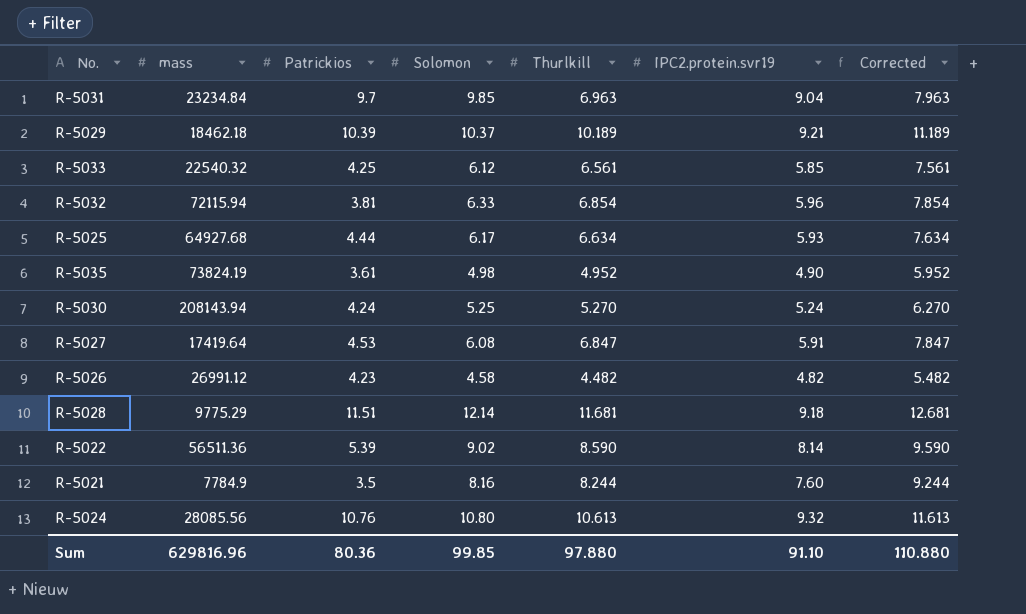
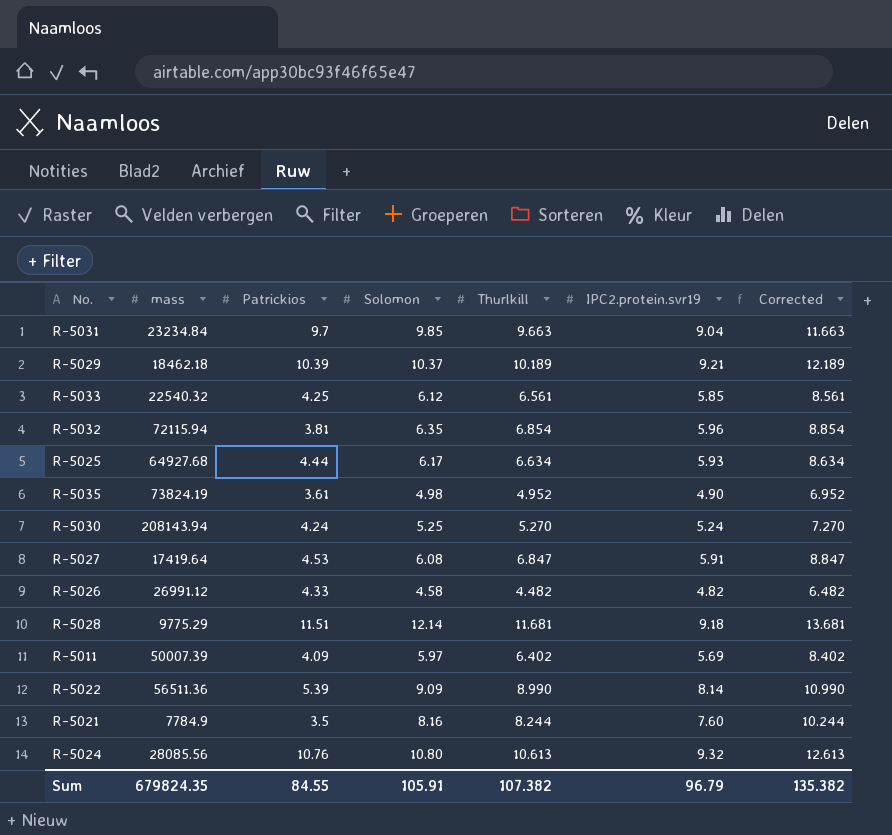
column Corrected | formula: [Thurlkill] + 1 -> [Thurlkill] + 2
R-5031 | Thurlkill: 6.963 -> 9.663
R-5032 | Solomon: 6.33 -> 6.35
R-5026 | Patrickios: 4.23 -> 4.33
row R-5011: none -> 50007.39 | 4.09 | 5.97 | 6.402 | 5.69 | 8.402
R-5022 | Solomon: 9.02 -> 9.09
R-5022 | Thurlkill: 8.590 -> 8.990
Sum | mass: 629816.96 -> 679824.35
Sum | Patrickios: 80.36 -> 84.55
Sum | Solomon: 99.85 -> 105.91
Sum | Thurlkill: 97.880 -> 107.382
Sum | IPC2.protein.svr19: 91.10 -> 96.79
Sum | Corrected: 110.880 -> 135.382

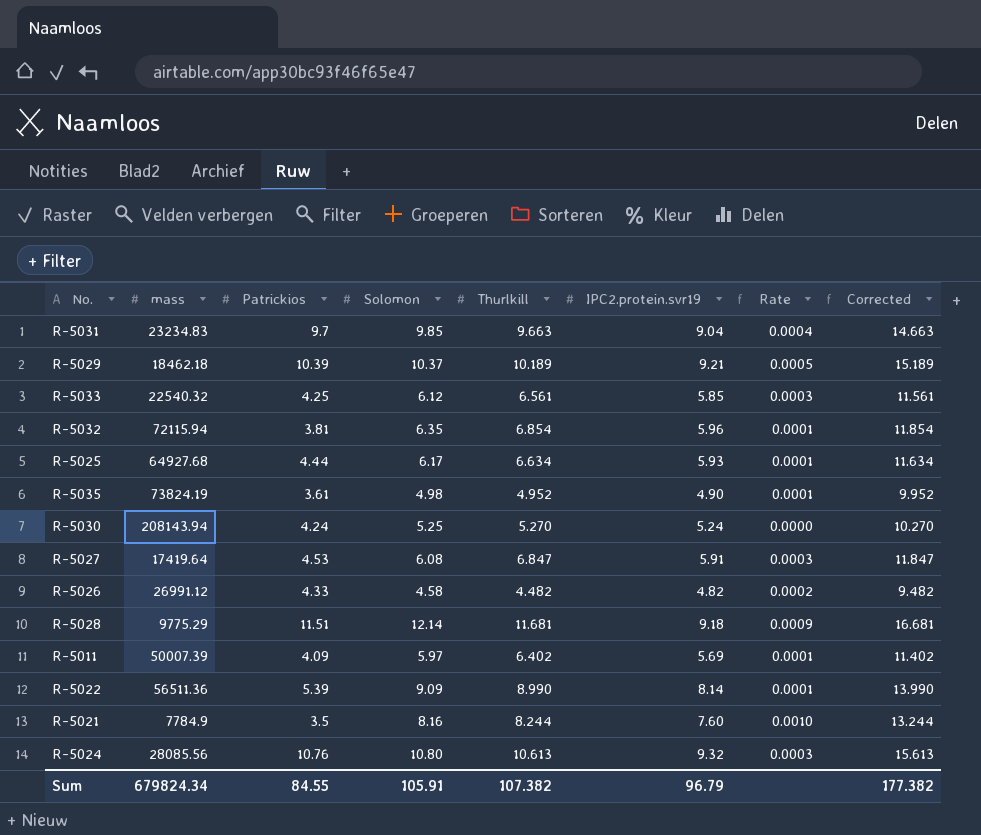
column Rate | formula: none -> [IPC2.protein.svr19] / [mass]
column Corrected | formula: [Thurlkill] + 2 -> [Thurlkill] + 5
R-5031 | mass: 23234.84 -> 23234.83
Sum | mass: 679824.35 -> 679824.34
Sum | Corrected: 135.382 -> 177.382

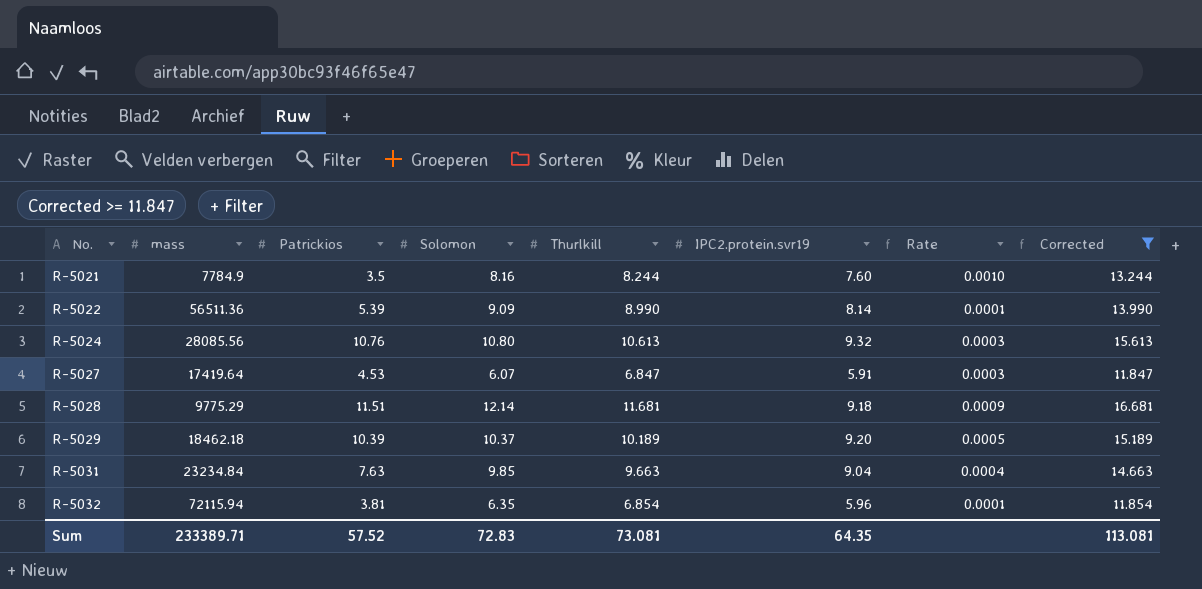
filter: none -> Corrected >= 11.847
row order: none -> No. ascending
R-5027 | Solomon: 6.08 -> 6.07
R-5029 | IPC2.protein.svr19: 9.21 -> 9.20
R-5031 | mass: 23234.83 -> 23234.84
R-5031 | Patrickios: 9.7 -> 7.63
Sum | mass: 679824.34 -> 233389.71
Sum | Patrickios: 84.55 -> 57.52
Sum | Solomon: 105.91 -> 72.83
Sum | Thurlkill: 107.382 -> 73.081
Sum | IPC2.protein.svr19: 96.79 -> 64.35
Sum | Corrected: 177.382 -> 113.081

